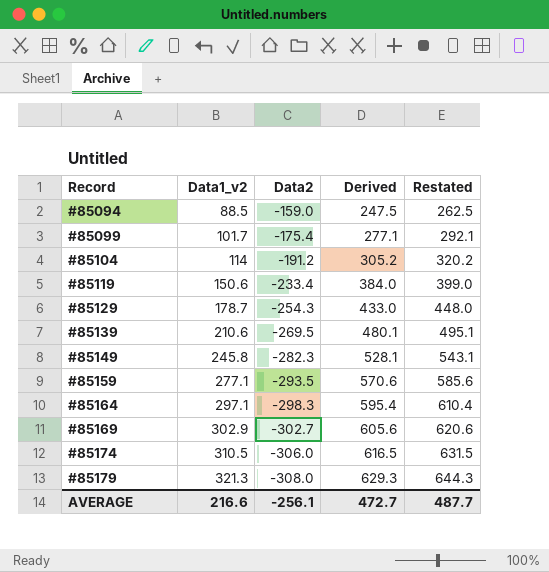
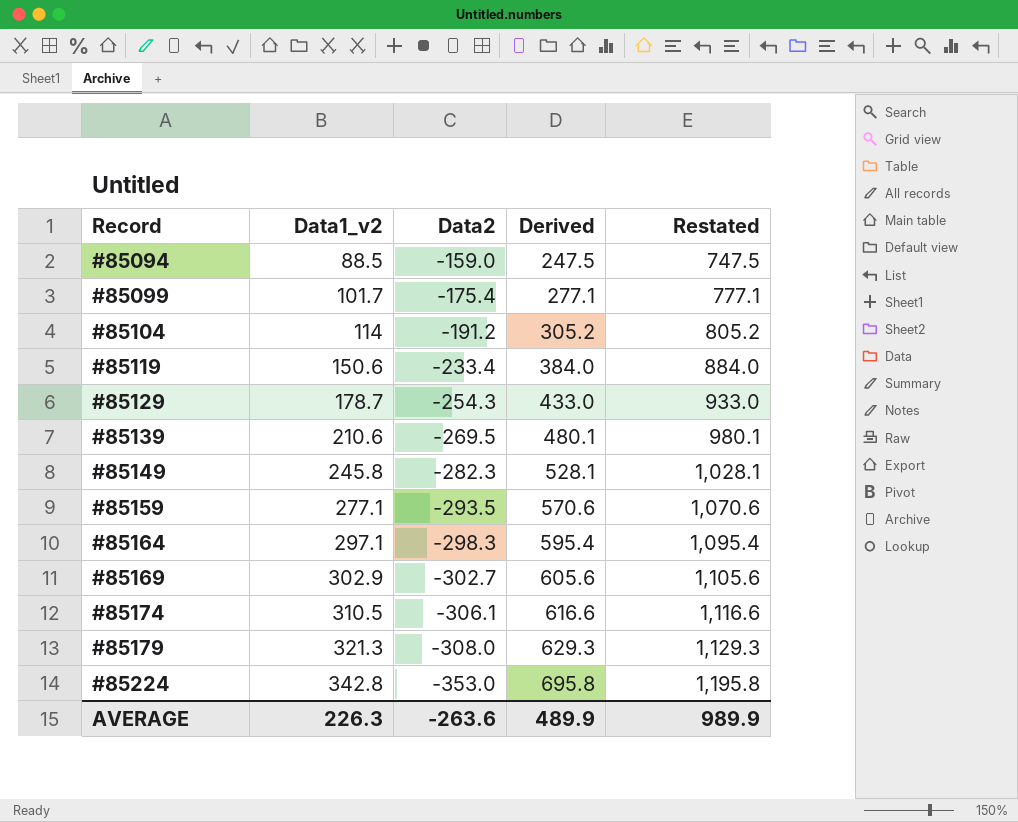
column Restated | formula: [Derived] + 15 -> [Derived] + 500
#85174 | Data2: -306.0 -> -306.1
#85174 | Derived: 616.5 -> 616.6
row #85224: none -> 342.8 | -353.0 | 695.8 | 1,195.8
AVERAGE | Data1_v2: 216.6 -> 226.3
AVERAGE | Data2: -256.1 -> -263.6
AVERAGE | Derived: 472.7 -> 489.9
AVERAGE | Restated: 487.7 -> 989.9

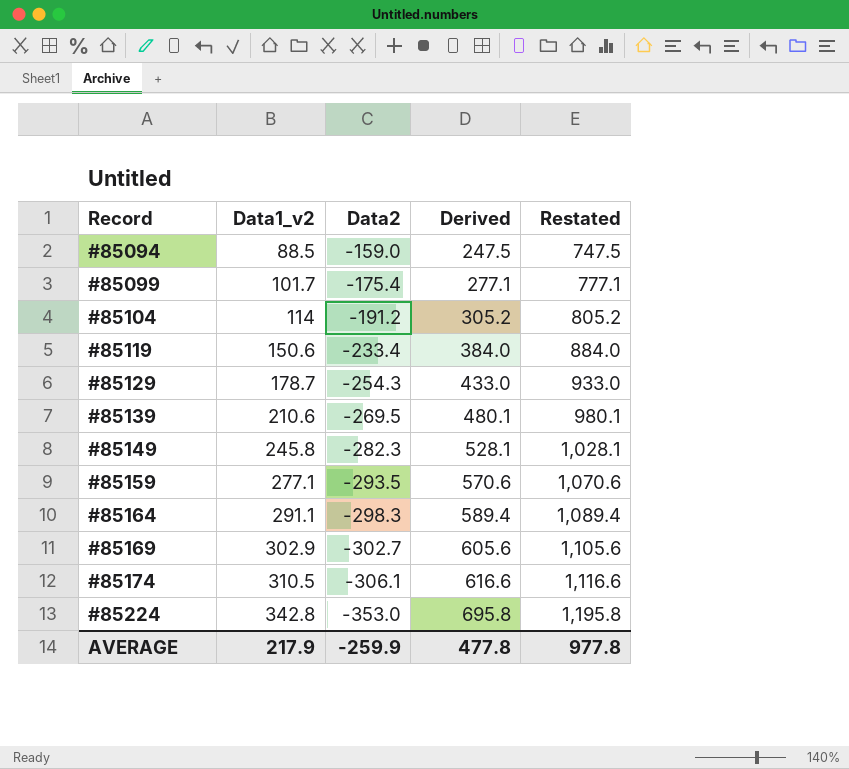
row #85179: 321.3 | -308.0 | 629.3 | 1,129.3 -> none
#85164 | Data1_v2: 297.1 -> 291.1
#85164 | Derived: 595.4 -> 589.4
#85164 | Restated: 1,095.4 -> 1,089.4
AVERAGE | Data1_v2: 226.3 -> 217.9
AVERAGE | Data2: -263.6 -> -259.9
AVERAGE | Derived: 489.9 -> 477.8
AVERAGE | Restated: 989.9 -> 977.8

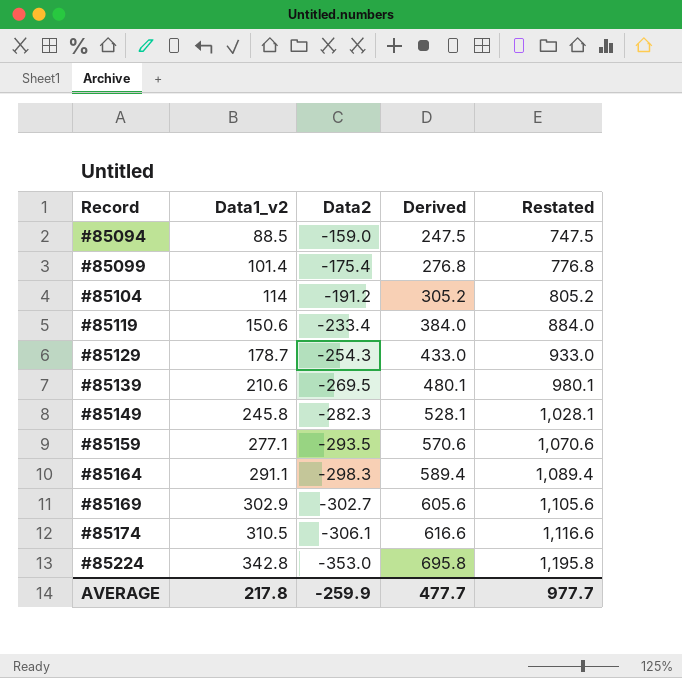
#85099 | Data1_v2: 101.7 -> 101.4
#85099 | Derived: 277.1 -> 276.8
#85099 | Restated: 777.1 -> 776.8
AVERAGE | Data1_v2: 217.9 -> 217.8
AVERAGE | Derived: 477.8 -> 477.7
AVERAGE | Restated: 977.8 -> 977.7

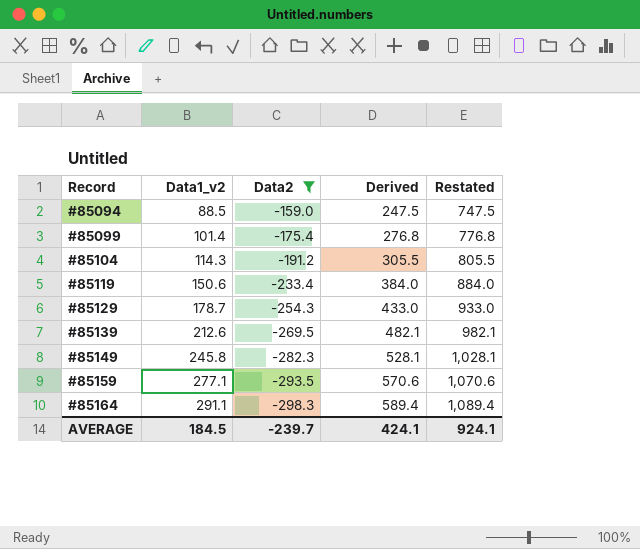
filter: none -> Data2 >= -298.3
#85104 | Data1_v2: 114 -> 114.3
#85104 | Derived: 305.2 -> 305.5
#85104 | Restated: 805.2 -> 805.5
#85139 | Data1_v2: 210.6 -> 212.6
#85139 | Derived: 480.1 -> 482.1
#85139 | Restated: 980.1 -> 982.1
AVERAGE | Data1_v2: 217.8 -> 184.5
AVERAGE | Data2: -259.9 -> -239.7
AVERAGE | Derived: 477.7 -> 424.1
AVERAGE | Restated: 977.7 -> 924.1

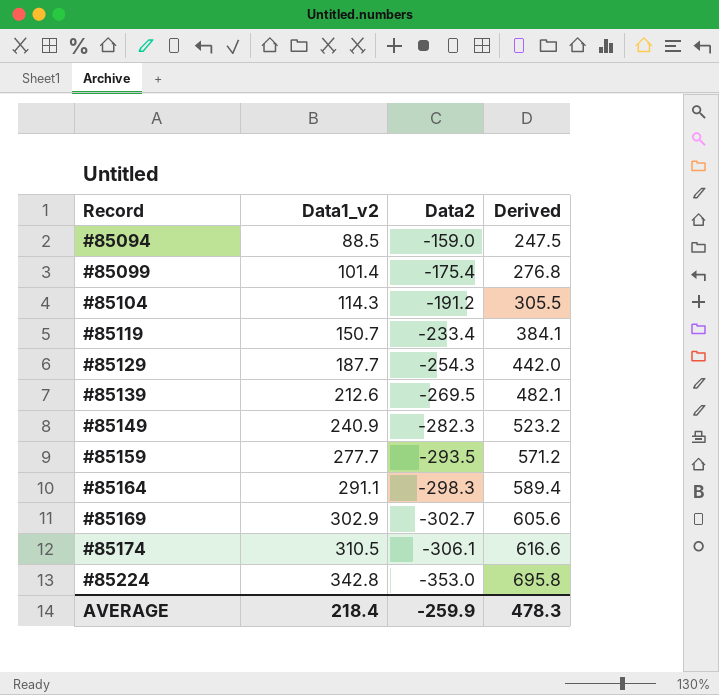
filter: Data2 >= -298.3 -> none
column Restated | formula: [Derived] + 500 -> none
#85119 | Data1_v2: 150.6 -> 150.7
#85119 | Derived: 384.0 -> 384.1
#85129 | Data1_v2: 178.7 -> 187.7
#85129 | Derived: 433.0 -> 442.0
#85149 | Data1_v2: 245.8 -> 240.9
#85149 | Derived: 528.1 -> 523.2
#85159 | Data1_v2: 277.1 -> 277.7
#85159 | Derived: 570.6 -> 571.2
AVERAGE | Data1_v2: 184.5 -> 218.4
AVERAGE | Data2: -239.7 -> -259.9
AVERAGE | Derived: 424.1 -> 478.3

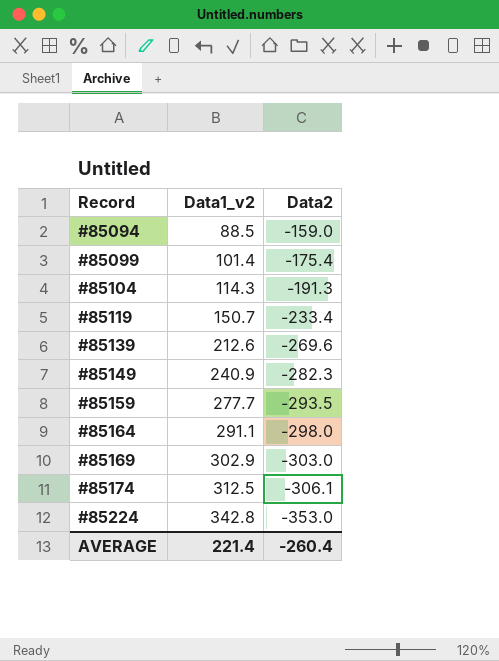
column Derived | formula: [Data1_v2] - [Data2] -> none
row #85129: 187.7 | -254.3 | 442.0 -> none
#85104 | Data2: -191.2 -> -191.3
#85139 | Data2: -269.5 -> -269.6
#85164 | Data2: -298.3 -> -298.0
#85169 | Data2: -302.7 -> -303.0
#85174 | Data1_v2: 310.5 -> 312.5
AVERAGE | Data1_v2: 218.4 -> 221.4
AVERAGE | Data2: -259.9 -> -260.4

